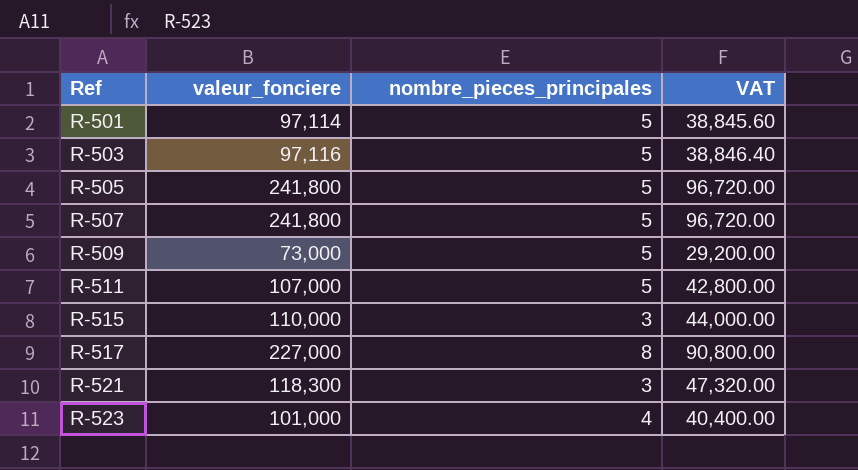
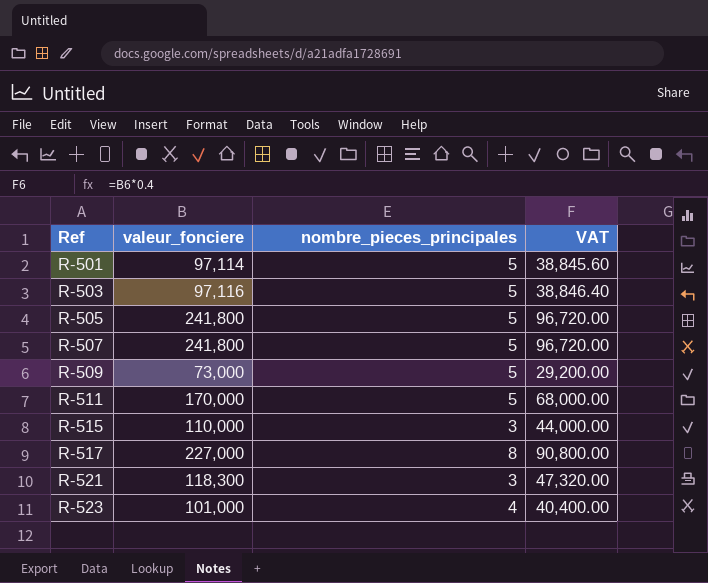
R-511 | valeur_fonciere: 107,000 -> 170,000
R-511 | VAT: 42,800.00 -> 68,000.00

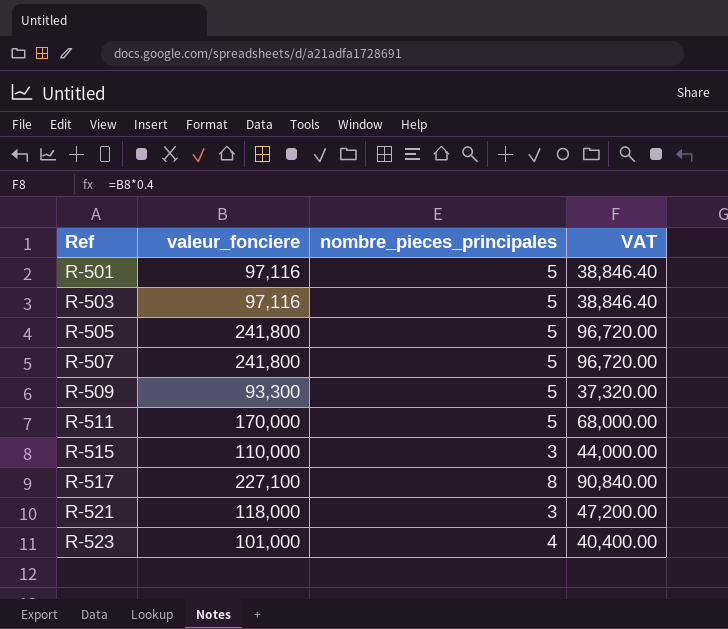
R-501 | valeur_fonciere: 97,114 -> 97,116
R-501 | VAT: 38,845.60 -> 38,846.40
R-509 | valeur_fonciere: 73,000 -> 93,300
R-509 | VAT: 29,200.00 -> 37,320.00
R-517 | valeur_fonciere: 227,000 -> 227,100
R-517 | VAT: 90,800.00 -> 90,840.00
R-521 | valeur_fonciere: 118,300 -> 118,000
R-521 | VAT: 47,320.00 -> 47,200.00

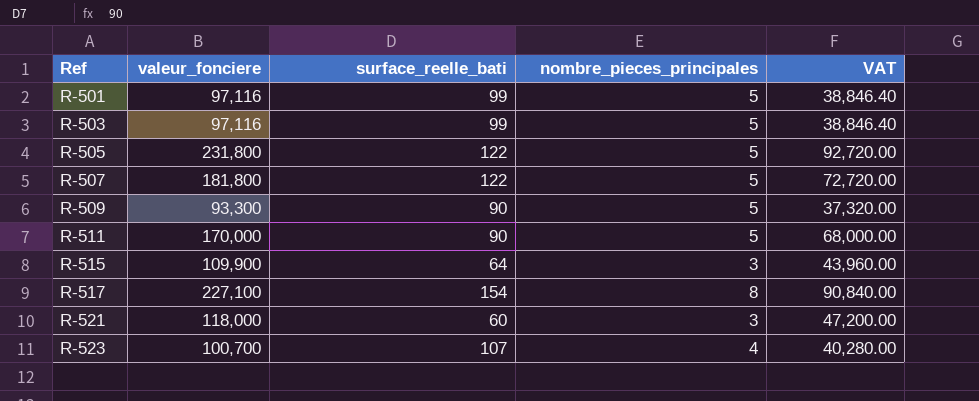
column surface_reelle_bati | position: none -> 3
R-505 | valeur_fonciere: 241,800 -> 231,800
R-505 | VAT: 96,720.00 -> 92,720.00
R-507 | valeur_fonciere: 241,800 -> 181,800
R-507 | VAT: 96,720.00 -> 72,720.00
R-515 | valeur_fonciere: 110,000 -> 109,900
R-515 | VAT: 44,000.00 -> 43,960.00
R-523 | valeur_fonciere: 101,000 -> 100,700
R-523 | VAT: 40,400.00 -> 40,280.00

